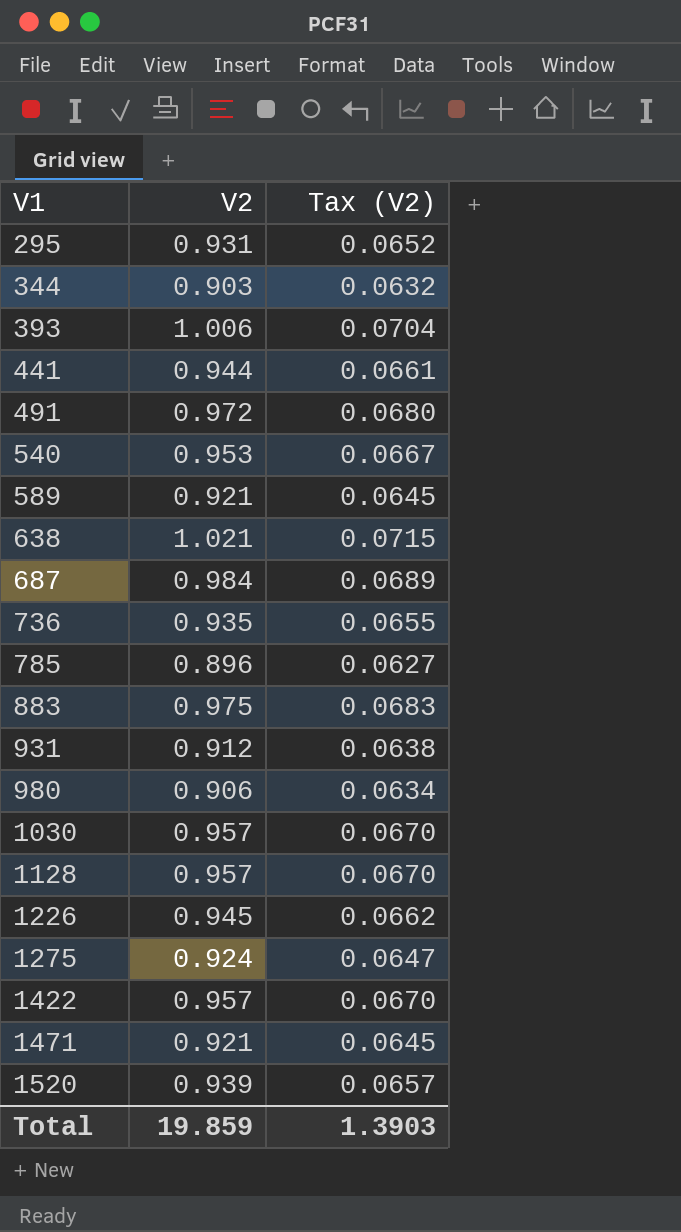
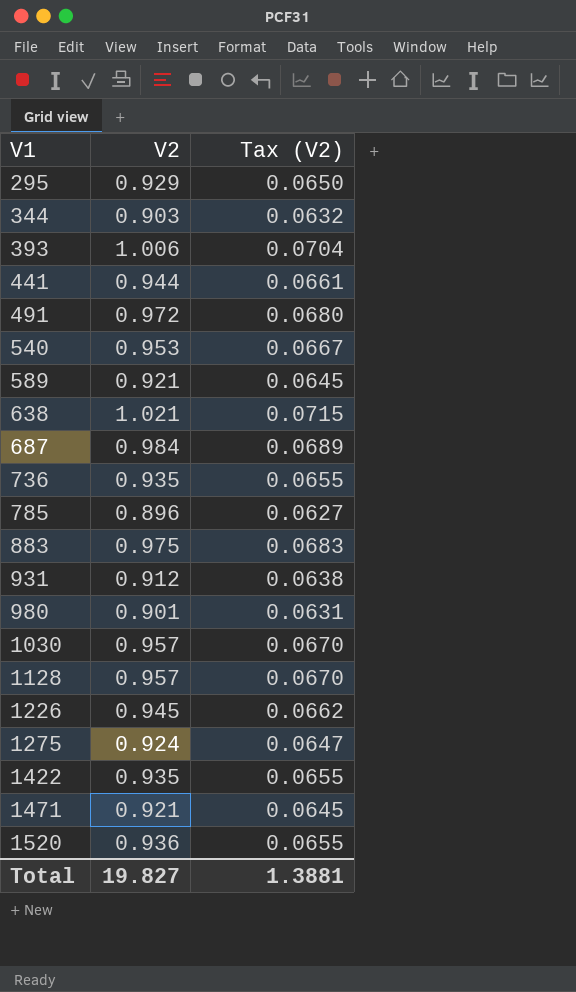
295 | V2: 0.931 -> 0.929
295 | Tax (V2): 0.0652 -> 0.0650
980 | V2: 0.906 -> 0.901
980 | Tax (V2): 0.0634 -> 0.0631
1422 | V2: 0.957 -> 0.935
1422 | Tax (V2): 0.0670 -> 0.0655
1520 | V2: 0.939 -> 0.936
1520 | Tax (V2): 0.0657 -> 0.0655
Total | V2: 19.859 -> 19.827
Total | Tax (V2): 1.3903 -> 1.3881

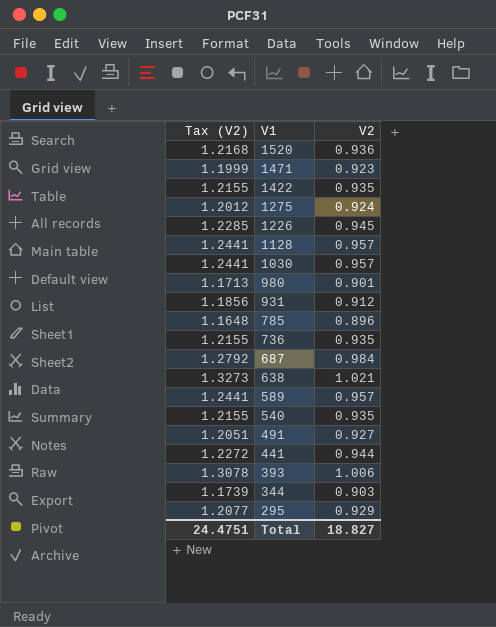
row order: V1 ascending -> V1 descending
column Tax (V2) | formula: [V2] * 0.07 -> [V2] * 1.3
column Tax (V2) | position: 3 -> 1
row 883: 0.975 | 0.0683 -> none
1471 | V2: 0.921 -> 0.923
589 | V2: 0.921 -> 0.957
540 | V2: 0.953 -> 0.935
491 | V2: 0.972 -> 0.927
Total | Tax (V2): 1.3881 -> 24.4751
Total | V2: 19.827 -> 18.827

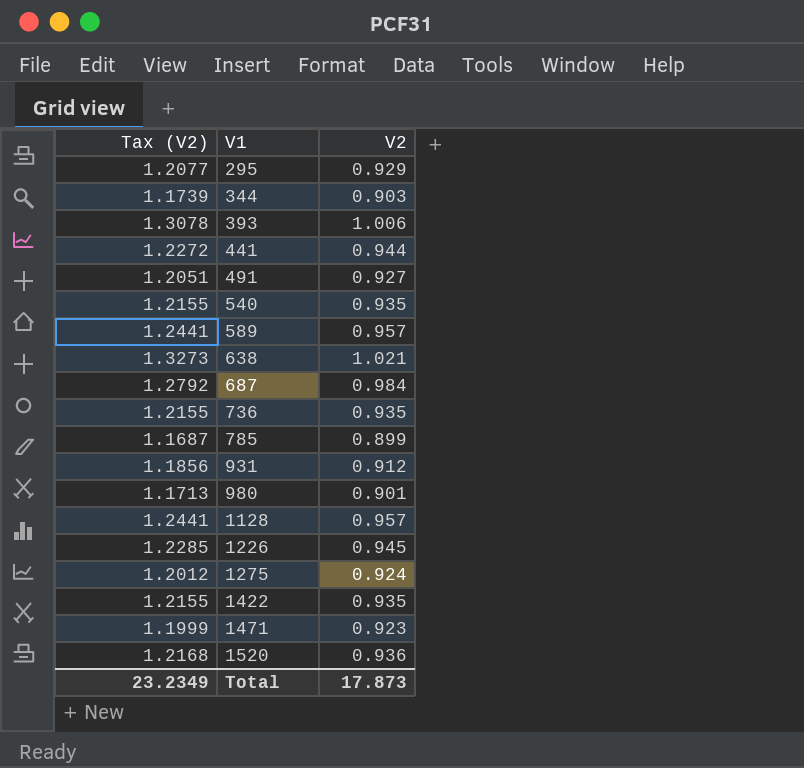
row order: V1 descending -> V1 ascending
row 1030: 1.2441 | 0.957 -> none
785 | Tax (V2): 1.1648 -> 1.1687
785 | V2: 0.896 -> 0.899
Total | Tax (V2): 24.4751 -> 23.2349
Total | V2: 18.827 -> 17.873

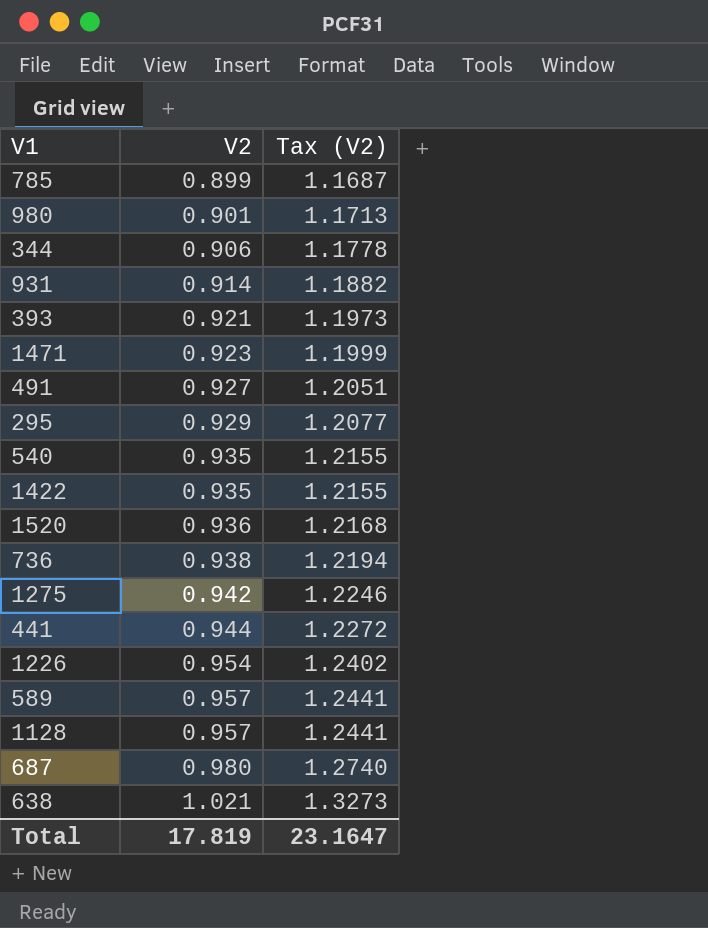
row order: V1 ascending -> V2 ascending
column Tax (V2) | position: 1 -> 3
344 | V2: 0.903 -> 0.906
344 | Tax (V2): 1.1739 -> 1.1778
931 | V2: 0.912 -> 0.914
931 | Tax (V2): 1.1856 -> 1.1882
393 | V2: 1.006 -> 0.921
393 | Tax (V2): 1.3078 -> 1.1973
736 | V2: 0.935 -> 0.938
736 | Tax (V2): 1.2155 -> 1.2194
1275 | V2: 0.924 -> 0.942
1275 | Tax (V2): 1.2012 -> 1.2246
1226 | V2: 0.945 -> 0.954
1226 | Tax (V2): 1.2285 -> 1.2402
687 | V2: 0.984 -> 0.980
687 | Tax (V2): 1.2792 -> 1.2740
Total | V2: 17.873 -> 17.819
Total | Tax (V2): 23.2349 -> 23.1647

